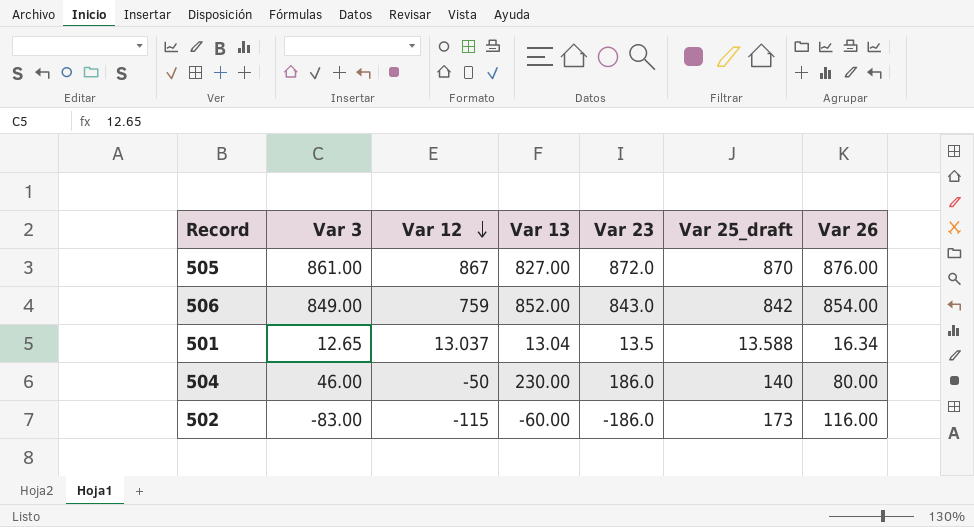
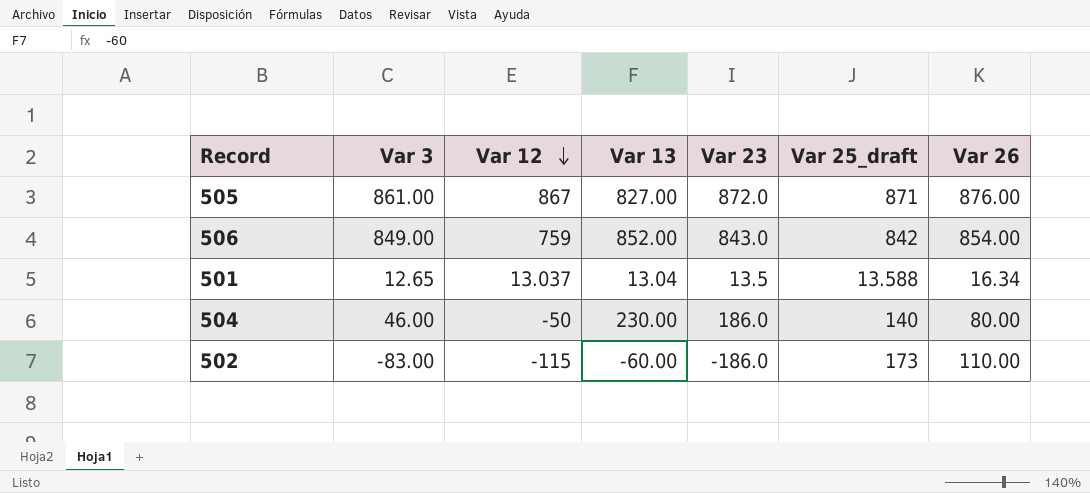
505 | Var 25_draft: 870 -> 871
502 | Var 26: 116.00 -> 110.00

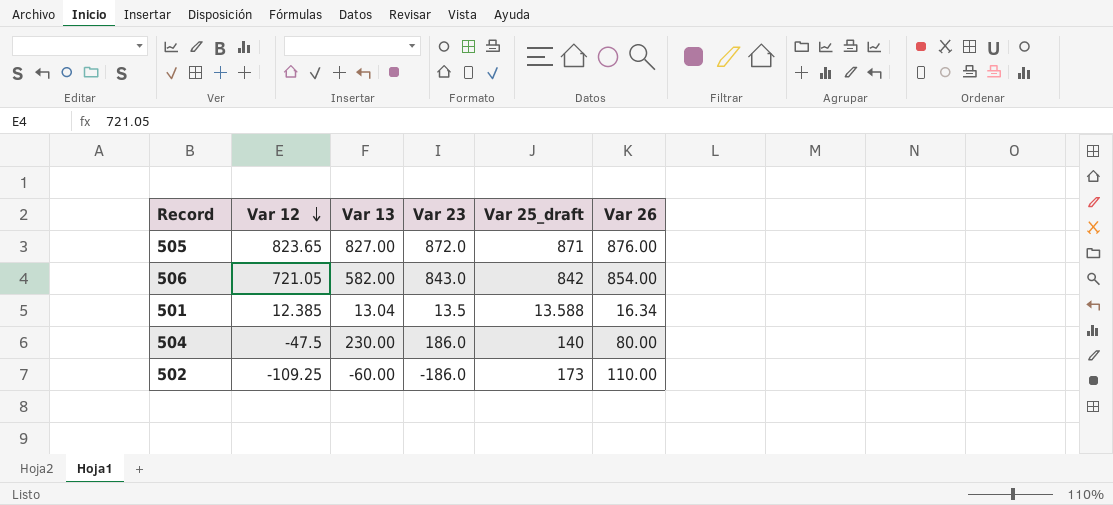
column Var 3 | position: 2 -> none
505 | Var 12: 867 -> 823.65
506 | Var 12: 759 -> 721.05
506 | Var 13: 852.00 -> 582.00
501 | Var 12: 13.037 -> 12.385
504 | Var 12: -50 -> -47.5
502 | Var 12: -115 -> -109.25

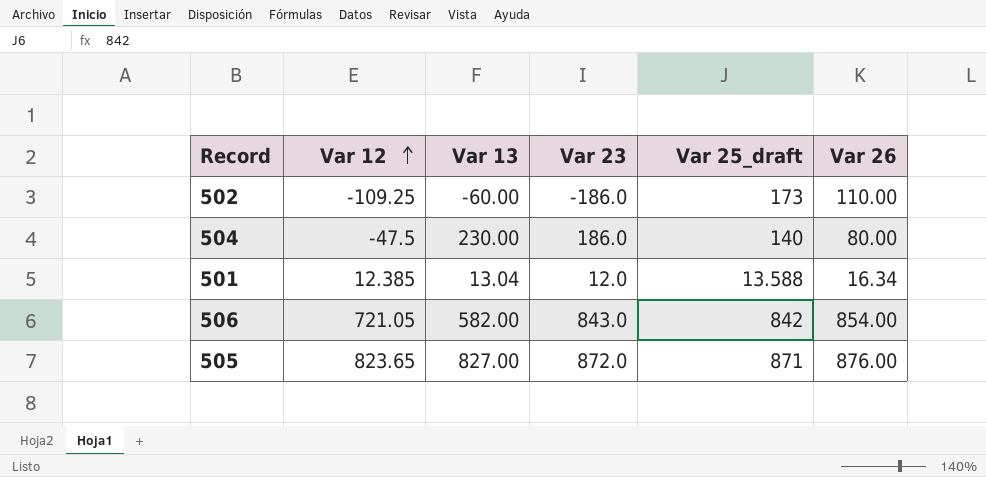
row order: Var 12 descending -> Var 12 ascending
501 | Var 23: 13.5 -> 12.0

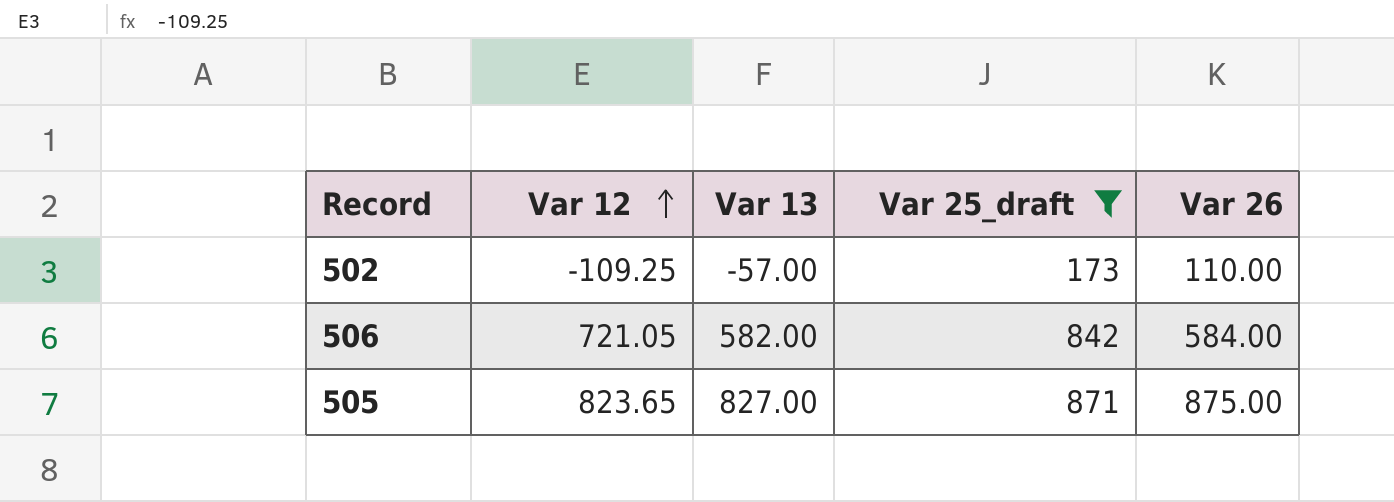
filter: none -> Var 25_draft >= 173
column Var 23 | position: 4 -> none
502 | Var 13: -60.00 -> -57.00
506 | Var 26: 854.00 -> 584.00
505 | Var 26: 876.00 -> 875.00

